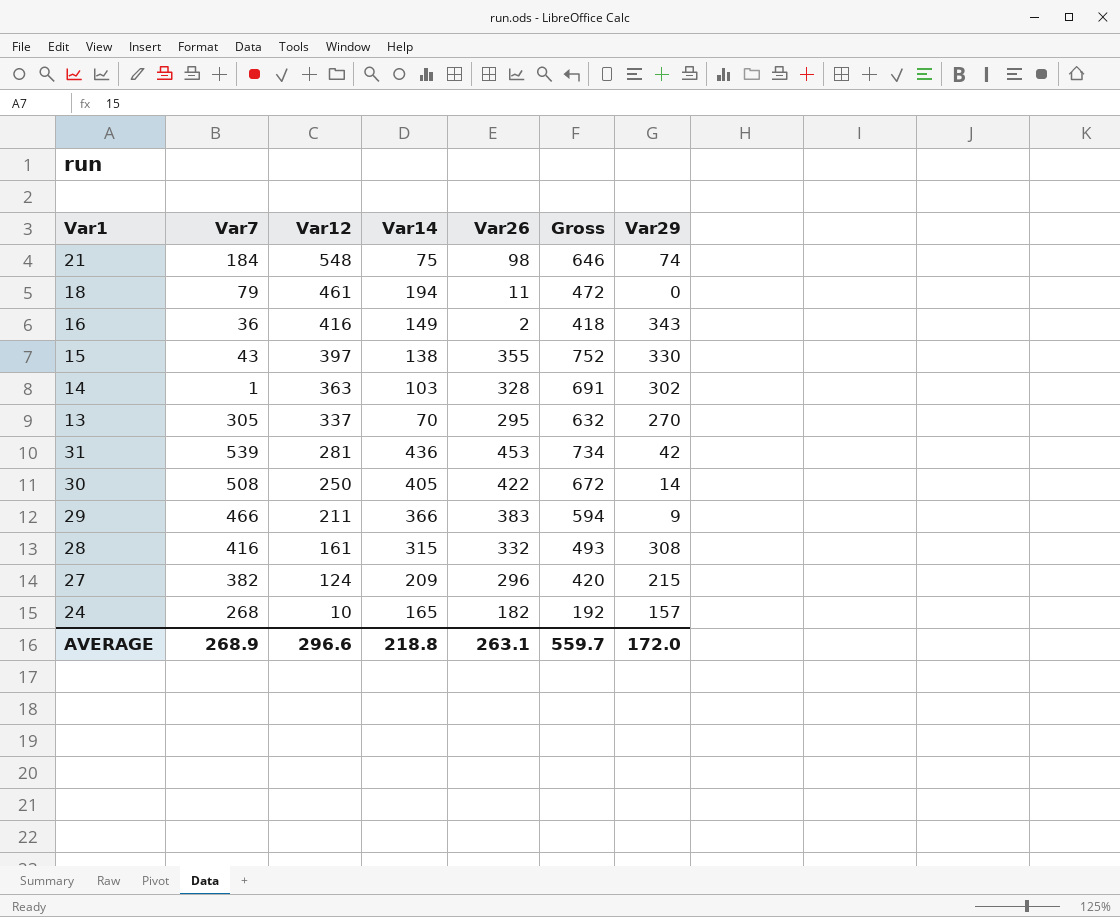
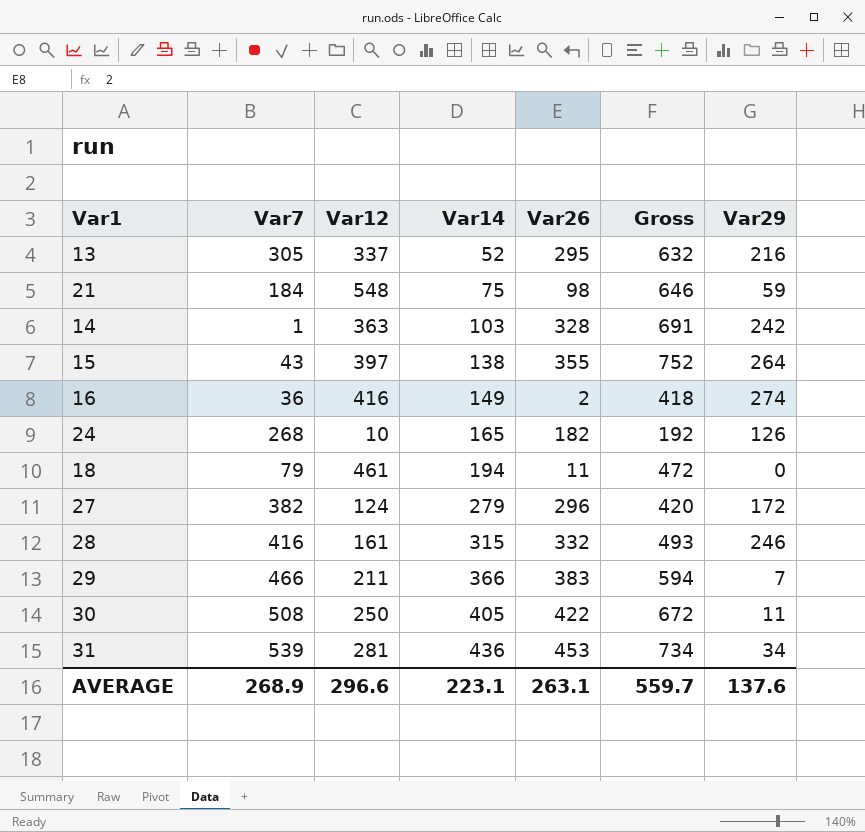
row order: Var12 descending -> Var14 ascending
13 | Var14: 70 -> 52
13 | Var29: 270 -> 216
21 | Var29: 74 -> 59
14 | Var29: 302 -> 242
15 | Var29: 330 -> 264
16 | Var29: 343 -> 274
24 | Var29: 157 -> 126
27 | Var14: 209 -> 279
27 | Var29: 215 -> 172
28 | Var29: 308 -> 246
29 | Var29: 9 -> 7
30 | Var29: 14 -> 11
31 | Var29: 42 -> 34
AVERAGE | Var14: 218.8 -> 223.1
AVERAGE | Var29: 172.0 -> 137.6

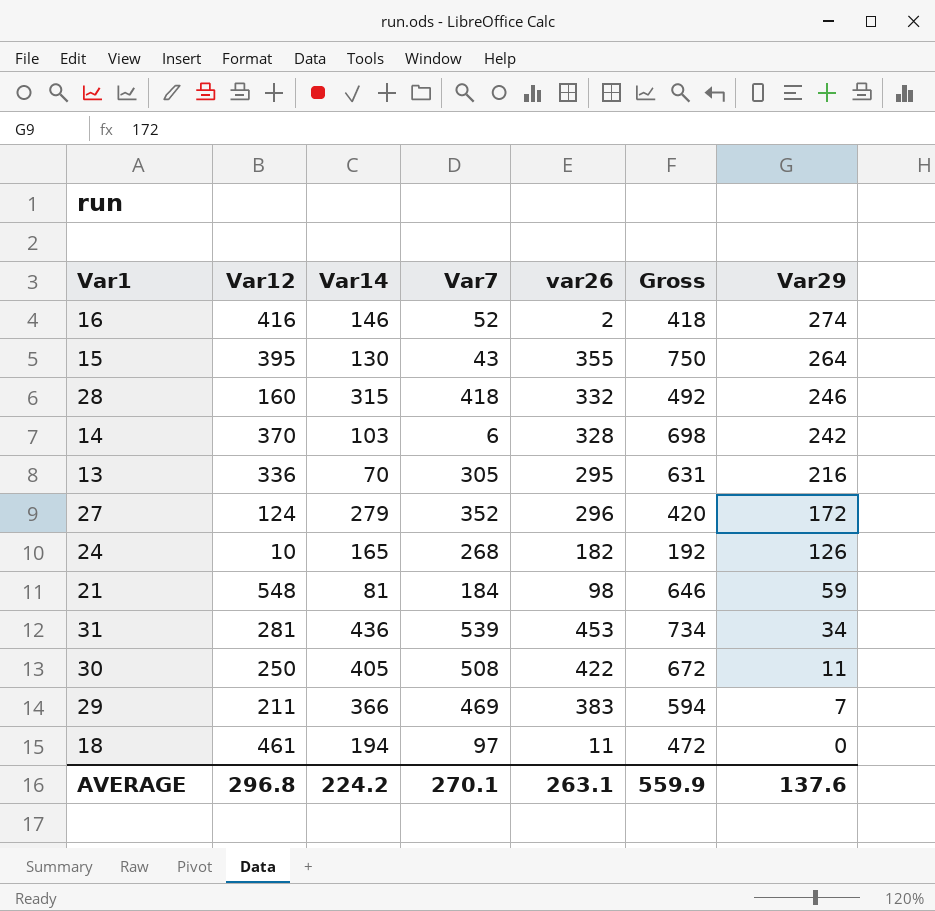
row order: Var14 ascending -> Var29 descending
column Var7 | position: 2 -> 4
column name: Var26 -> var26
16 | Var14: 149 -> 146
16 | Var7: 36 -> 52
15 | Var12: 397 -> 395
15 | Var14: 138 -> 130
15 | Gross: 752 -> 750
28 | Var12: 161 -> 160
28 | Var7: 416 -> 418
28 | Gross: 493 -> 492
14 | Var12: 363 -> 370
14 | Var7: 1 -> 6
14 | Gross: 691 -> 698
13 | Var12: 337 -> 336
13 | Var14: 52 -> 70
13 | Gross: 632 -> 631
27 | Var7: 382 -> 352
21 | Var14: 75 -> 81
29 | Var7: 466 -> 469
18 | Var7: 79 -> 97
AVERAGE | Var12: 296.6 -> 296.8
AVERAGE | Var14: 223.1 -> 224.2
AVERAGE | Var7: 268.9 -> 270.1
AVERAGE | Gross: 559.7 -> 559.9

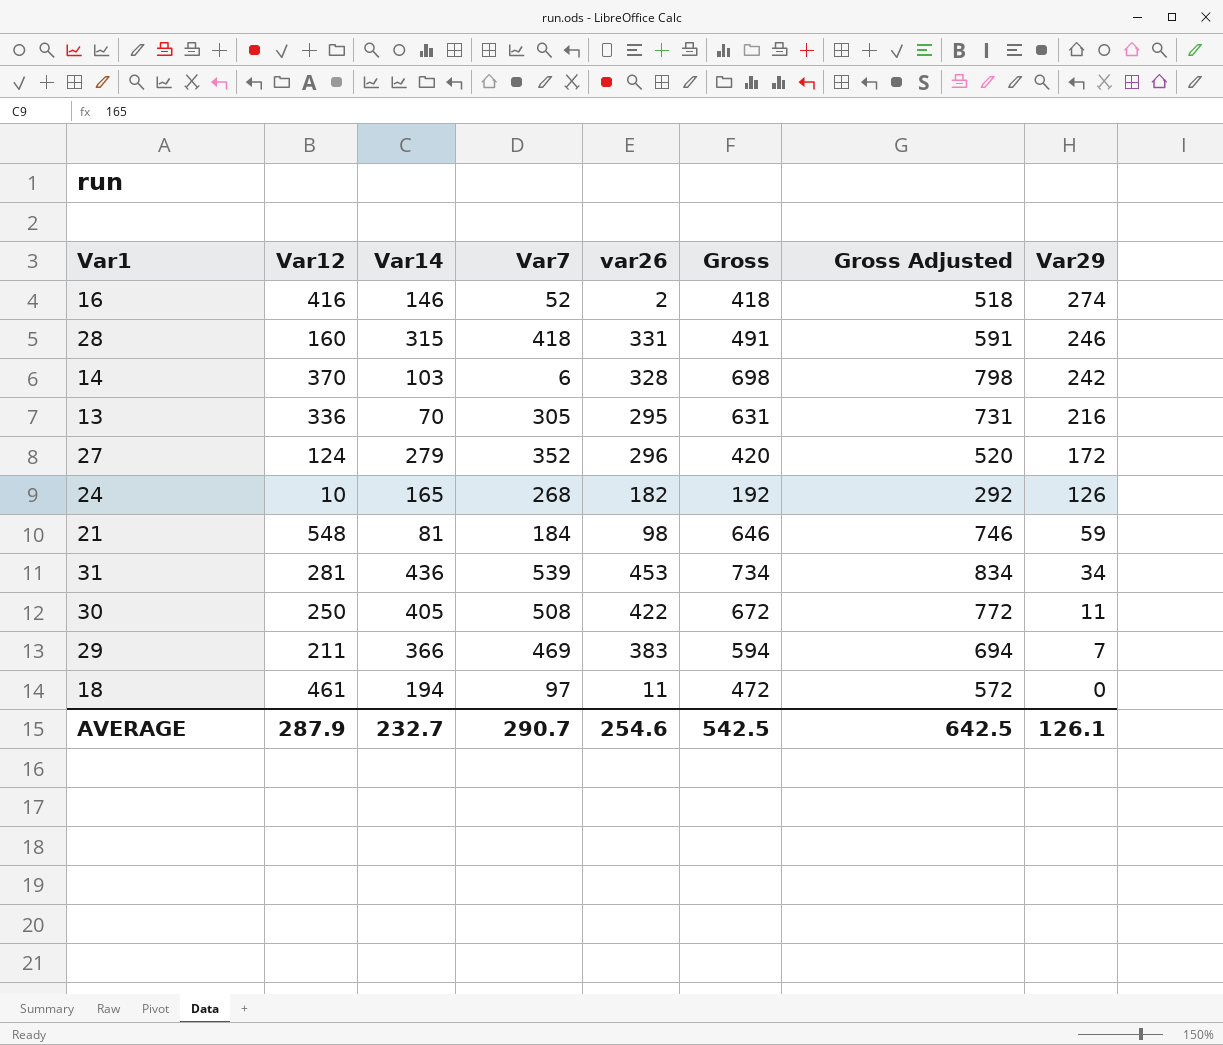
column Gross Adjusted | formula: none -> [Gross] + 100
row 15: 395 | 130 | 43 | 355 | 750 | 264 -> none
28 | var26: 332 -> 331
28 | Gross: 492 -> 491
AVERAGE | Var12: 296.8 -> 287.9
AVERAGE | Var14: 224.2 -> 232.7
AVERAGE | Var7: 270.1 -> 290.7
AVERAGE | var26: 263.1 -> 254.6
AVERAGE | Gross: 559.9 -> 542.5
AVERAGE | Var29: 137.6 -> 126.1

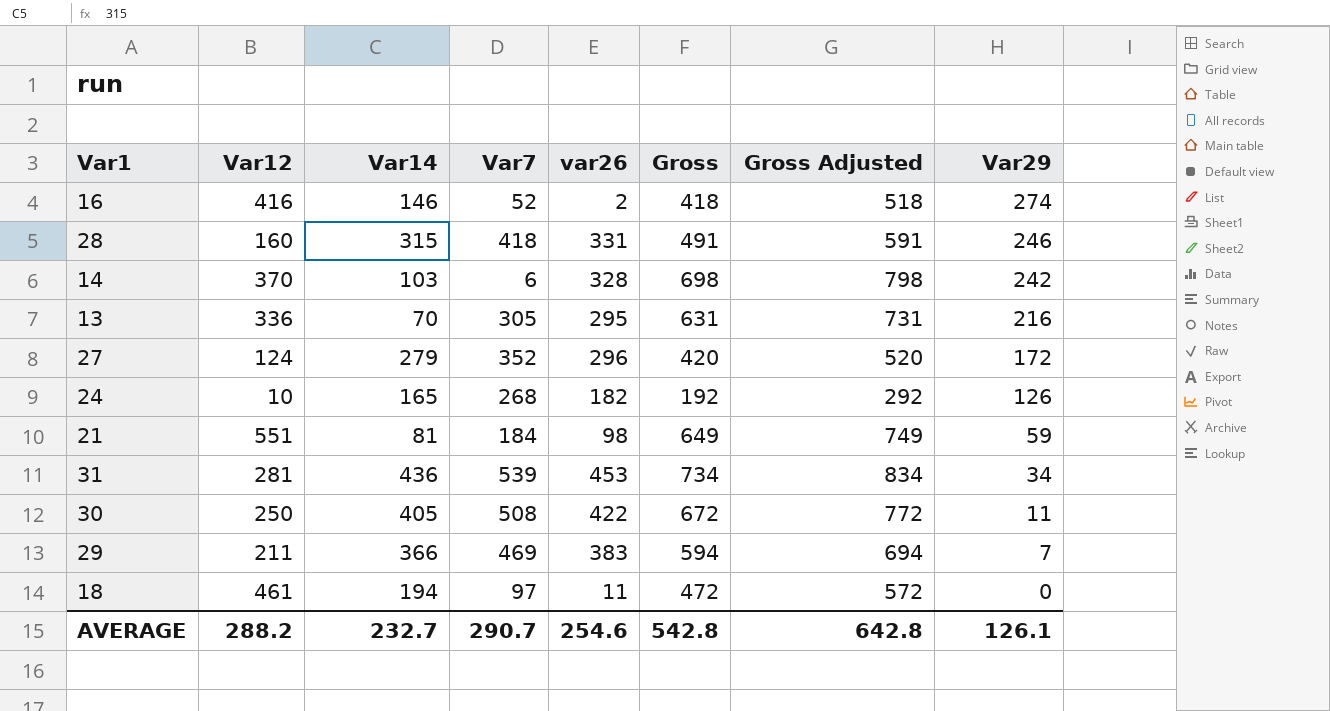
21 | Var12: 548 -> 551
21 | Gross: 646 -> 649
21 | Gross Adjusted: 746 -> 749
AVERAGE | Var12: 287.9 -> 288.2
AVERAGE | Gross: 542.5 -> 542.8
AVERAGE | Gross Adjusted: 642.5 -> 642.8

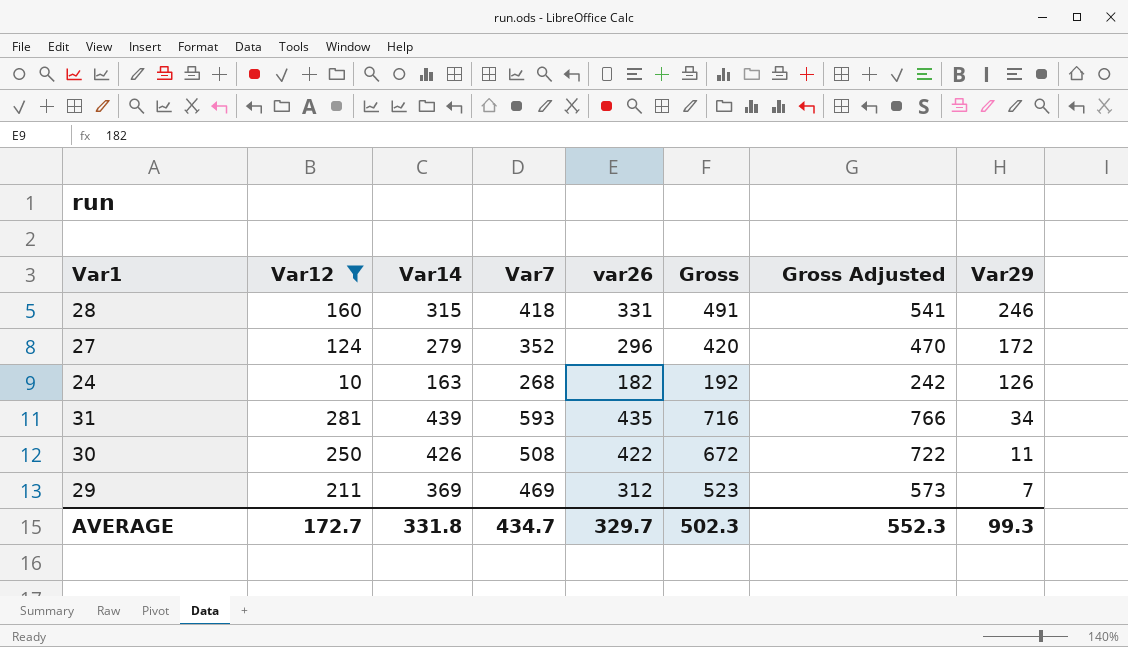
filter: none -> Var12 <= 281
column Gross Adjusted | formula: [Gross] + 100 -> [Gross] + 50
24 | Var14: 165 -> 163
31 | Var14: 436 -> 439
31 | Var7: 539 -> 593
31 | var26: 453 -> 435
31 | Gross: 734 -> 716
30 | Var14: 405 -> 426
29 | Var14: 366 -> 369
29 | var26: 383 -> 312
29 | Gross: 594 -> 523
AVERAGE | Var12: 288.2 -> 172.7
AVERAGE | Var14: 232.7 -> 331.8
AVERAGE | Var7: 290.7 -> 434.7
AVERAGE | var26: 254.6 -> 329.7
AVERAGE | Gross: 542.8 -> 502.3
AVERAGE | Gross Adjusted: 642.8 -> 552.3
AVERAGE | Var29: 126.1 -> 99.3

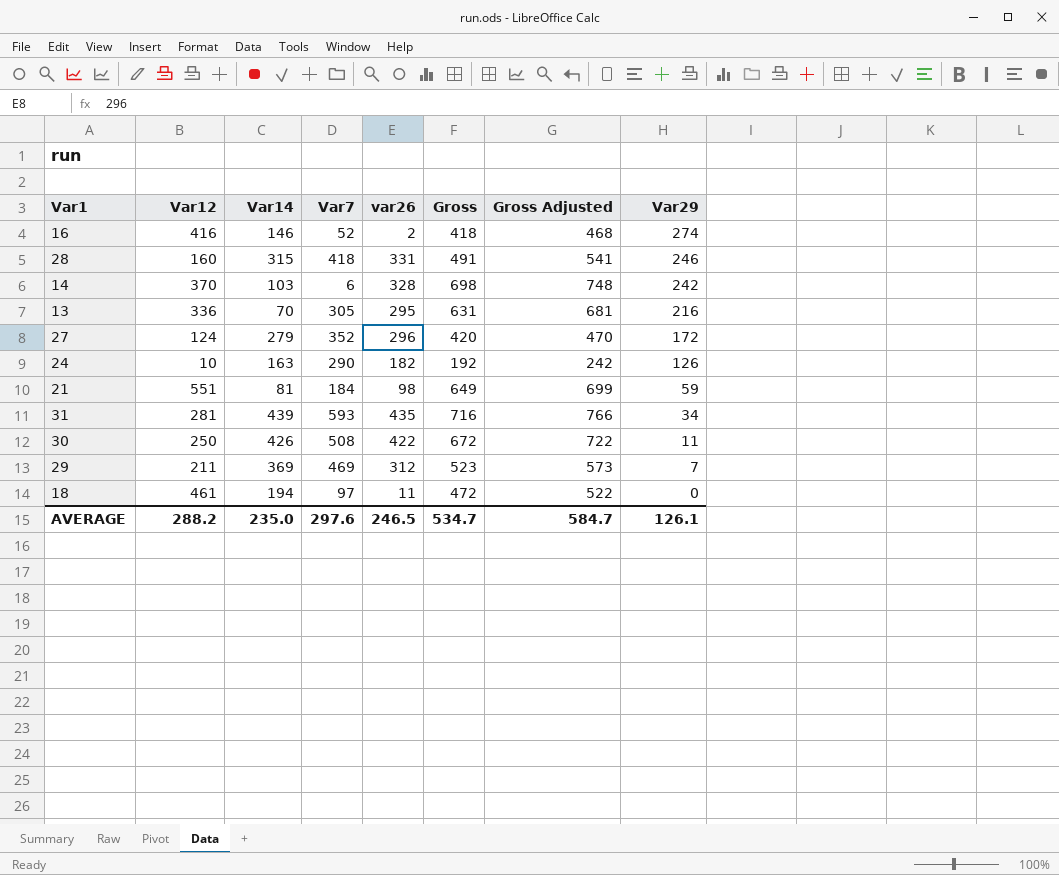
filter: Var12 <= 281 -> none
24 | Var7: 268 -> 290
AVERAGE | Var12: 172.7 -> 288.2
AVERAGE | Var14: 331.8 -> 235.0
AVERAGE | Var7: 434.7 -> 297.6
AVERAGE | var26: 329.7 -> 246.5
AVERAGE | Gross: 502.3 -> 534.7
AVERAGE | Gross Adjusted: 552.3 -> 584.7
AVERAGE | Var29: 99.3 -> 126.1

